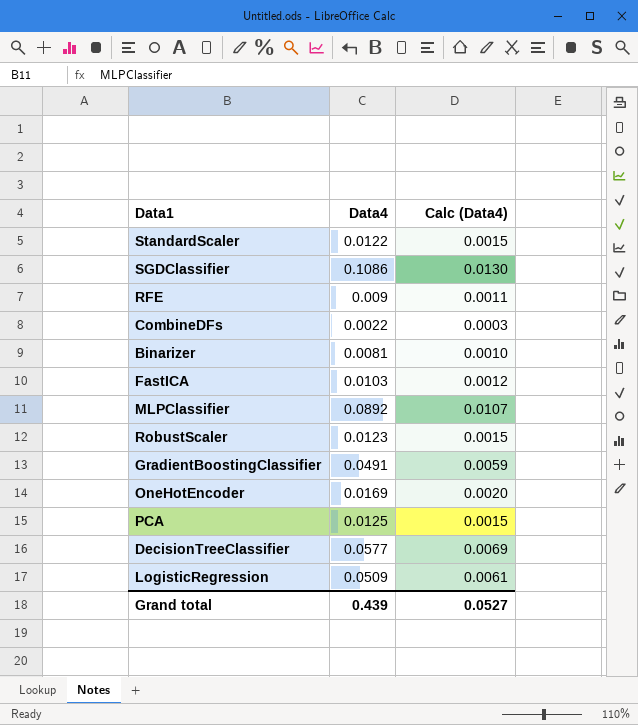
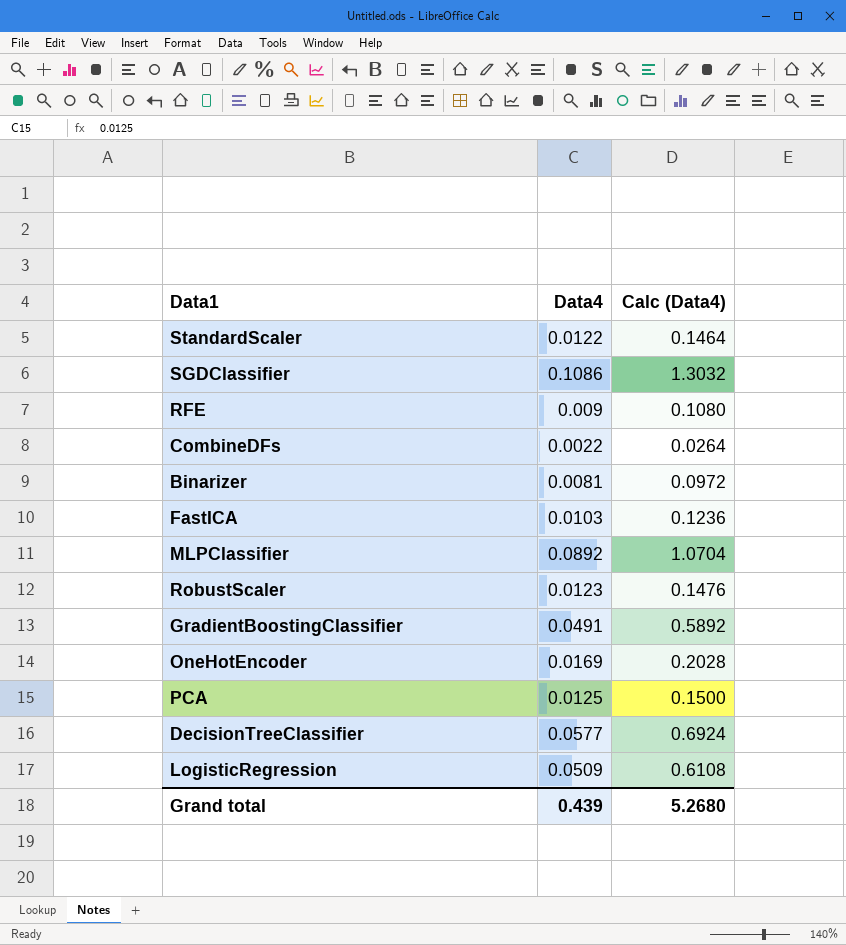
column Calc (Data4) | formula: [Data4] * 0.12 -> [Data4] * 12
Grand total | Calc (Data4): 0.0527 -> 5.2680

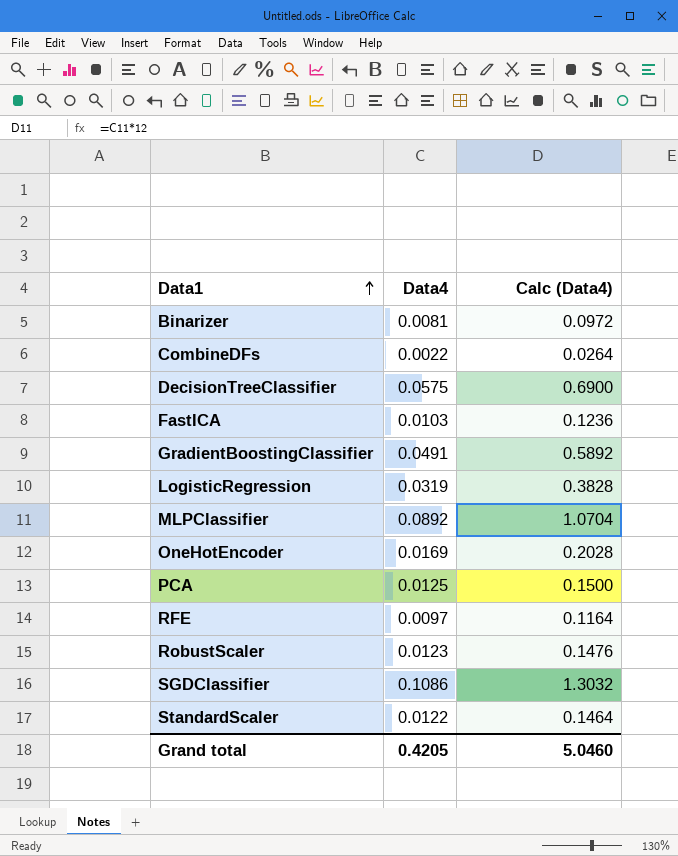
row order: none -> Data1 ascending
DecisionTreeClassifier | Data4: 0.0577 -> 0.0575
DecisionTreeClassifier | Calc (Data4): 0.6924 -> 0.6900
LogisticRegression | Data4: 0.0509 -> 0.0319
LogisticRegression | Calc (Data4): 0.6108 -> 0.3828
RFE | Data4: 0.009 -> 0.0097
RFE | Calc (Data4): 0.1080 -> 0.1164
Grand total | Data4: 0.439 -> 0.4205
Grand total | Calc (Data4): 5.2680 -> 5.0460

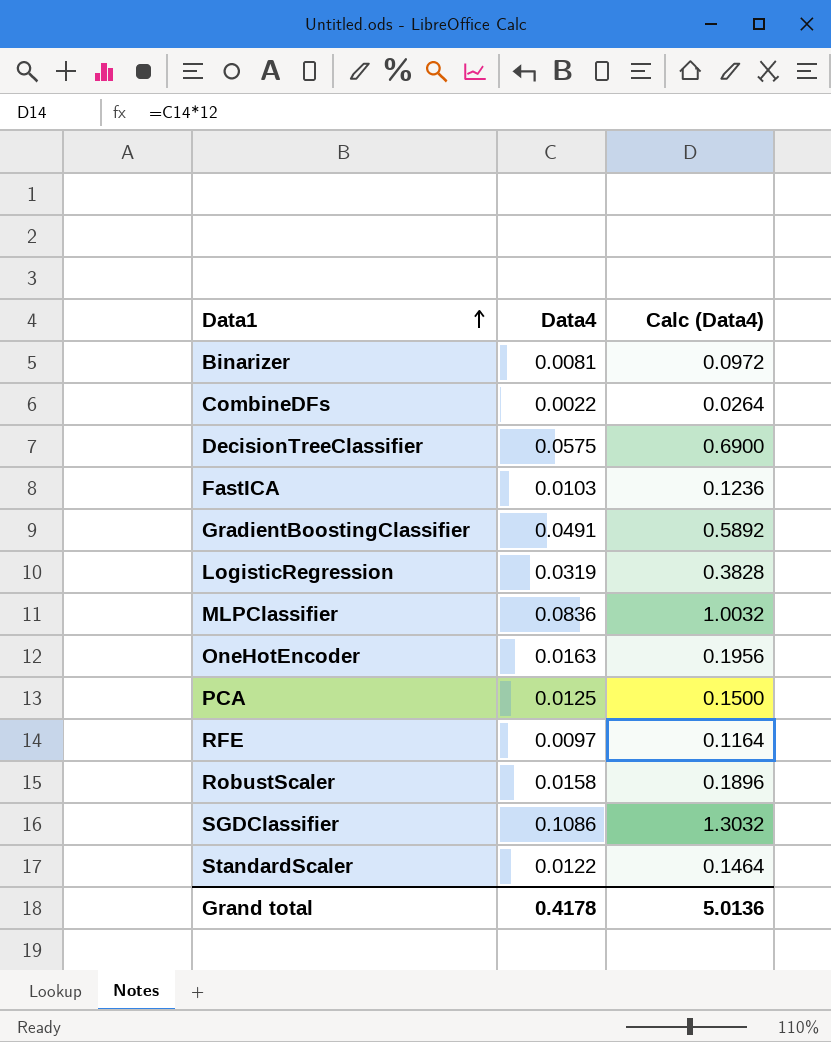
MLPClassifier | Data4: 0.0892 -> 0.0836
MLPClassifier | Calc (Data4): 1.0704 -> 1.0032
OneHotEncoder | Data4: 0.0169 -> 0.0163
OneHotEncoder | Calc (Data4): 0.2028 -> 0.1956
RobustScaler | Data4: 0.0123 -> 0.0158
RobustScaler | Calc (Data4): 0.1476 -> 0.1896
Grand total | Data4: 0.4205 -> 0.4178
Grand total | Calc (Data4): 5.0460 -> 5.0136

